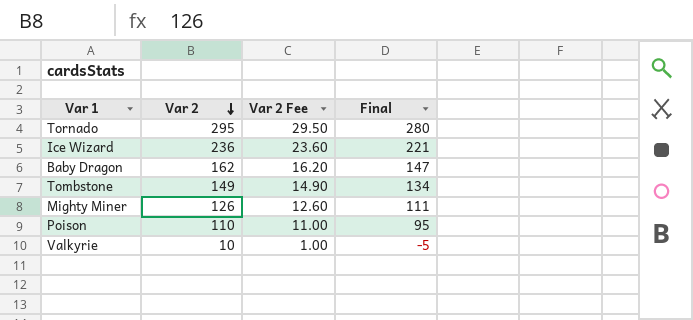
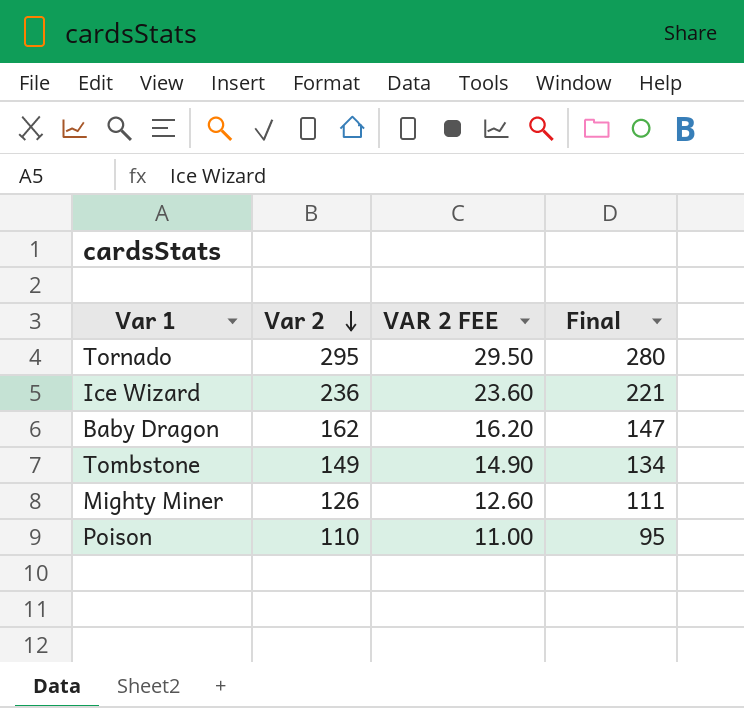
column name: Var 2 Fee -> VAR 2 FEE
row Valkyrie: 10 | 1.00 | -5 -> none

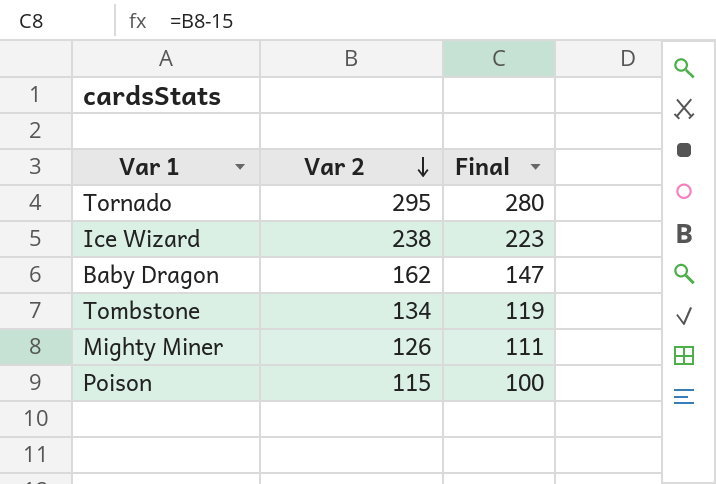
column VAR 2 FEE | formula: [Var 2] * 0.1 -> none
Ice Wizard | Var 2: 236 -> 238
Ice Wizard | Final: 221 -> 223
Tombstone | Var 2: 149 -> 134
Tombstone | Final: 134 -> 119
Poison | Var 2: 110 -> 115
Poison | Final: 95 -> 100

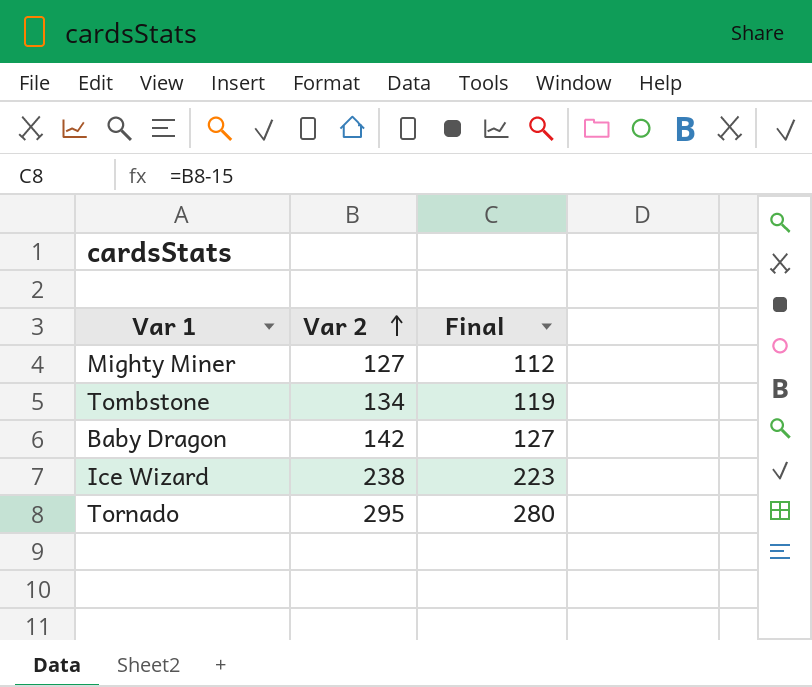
row order: Var 2 descending -> Var 2 ascending
row Poison: 115 | 100 -> none
Mighty Miner | Var 2: 126 -> 127
Mighty Miner | Final: 111 -> 112
Baby Dragon | Var 2: 162 -> 142
Baby Dragon | Final: 147 -> 127

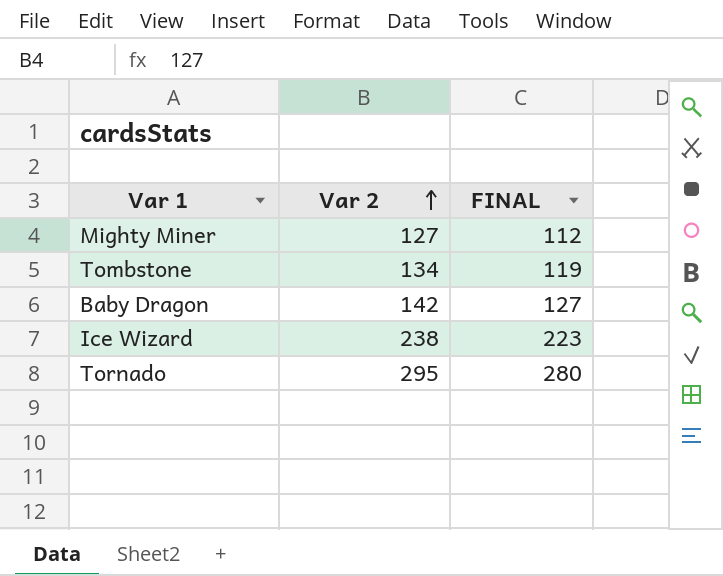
column name: Final -> FINAL

